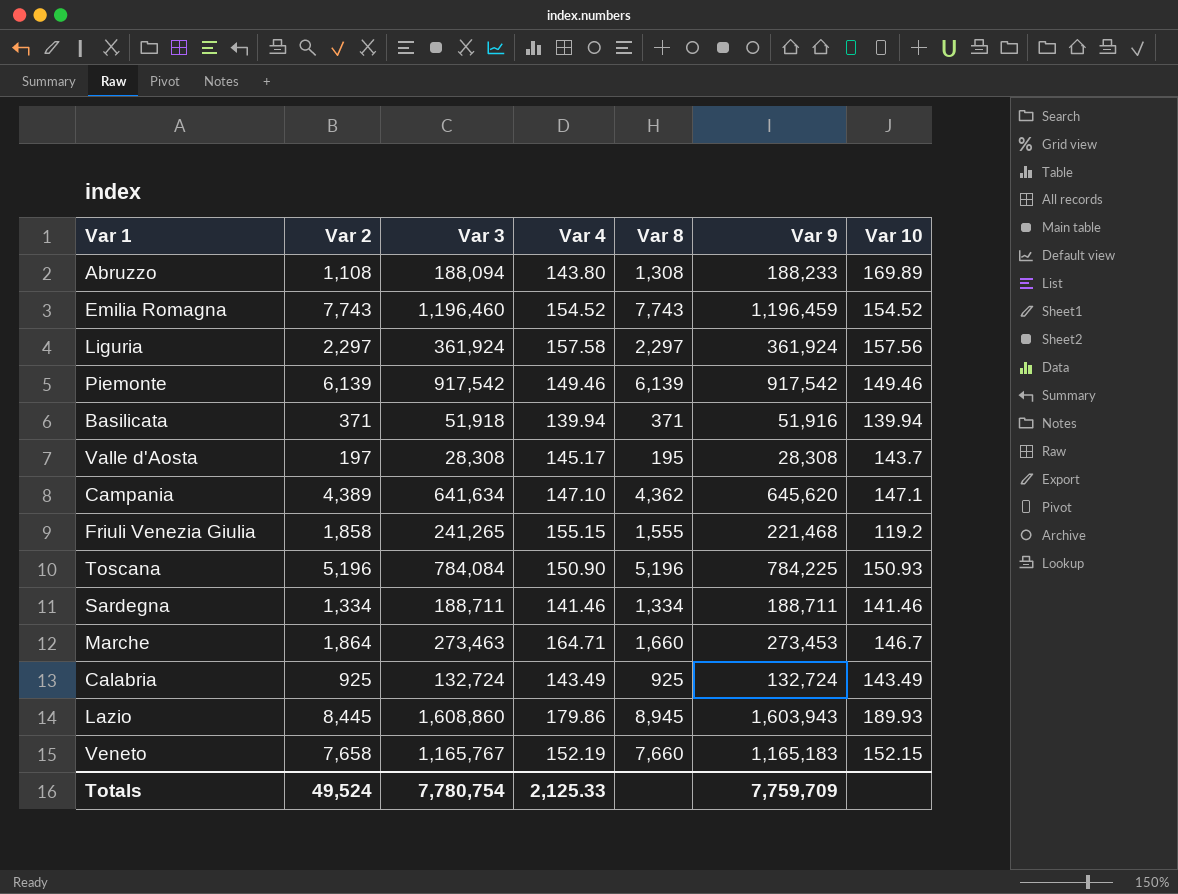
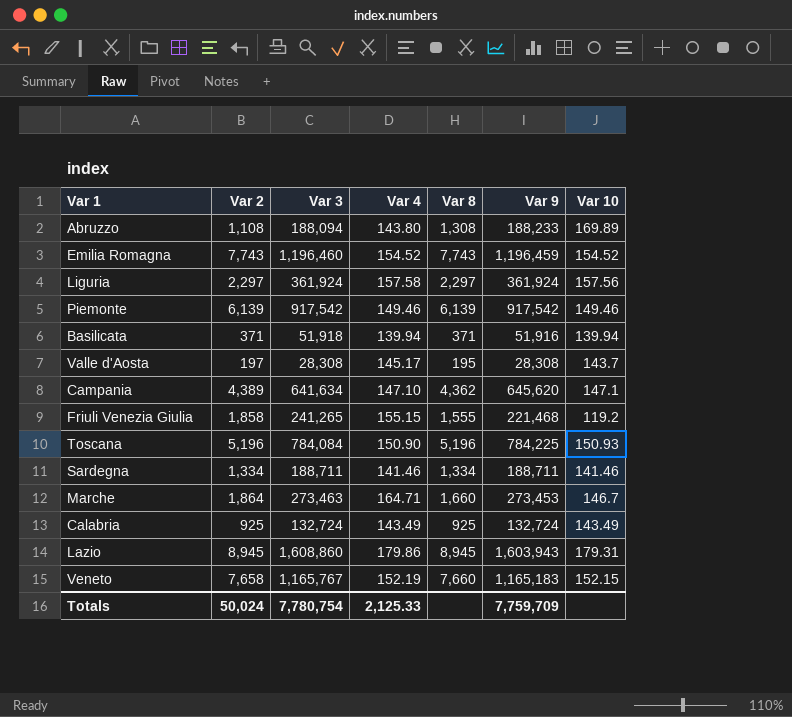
Lazio | Var 2: 8,445 -> 8,945
Lazio | Var 10: 189.93 -> 179.31
Totals | Var 2: 49,524 -> 50,024

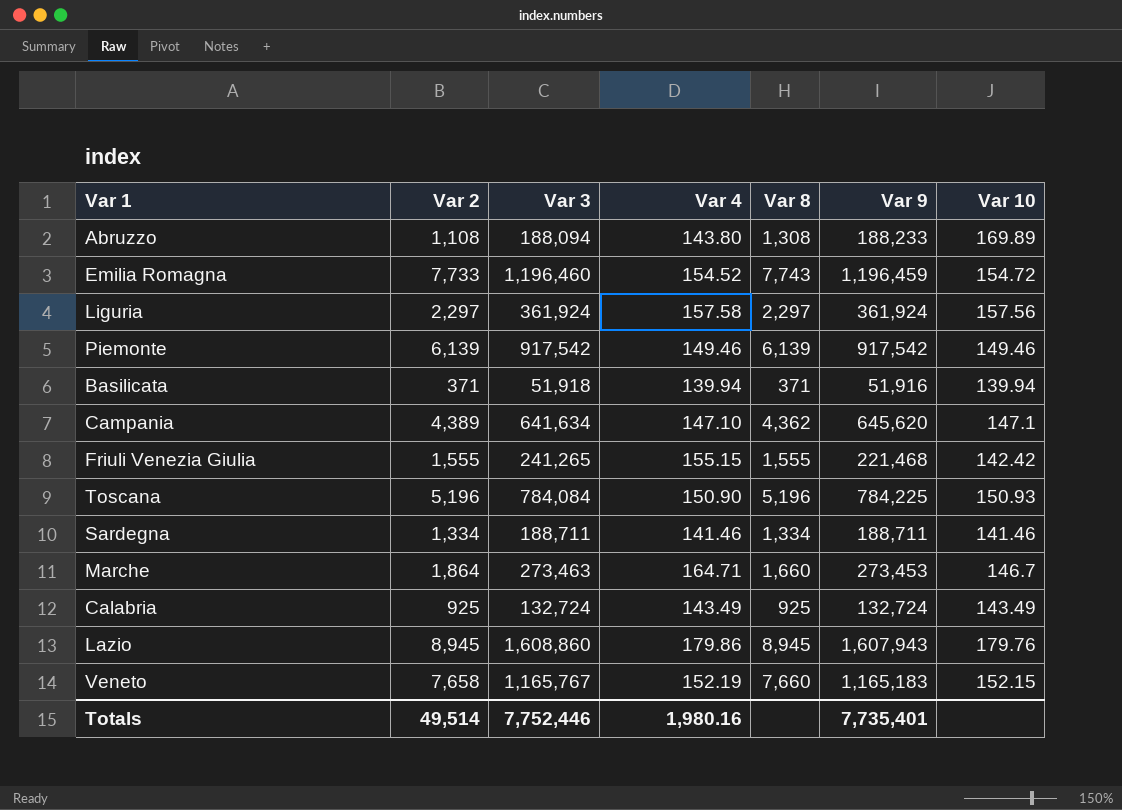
row Valle d'Aosta: 197 | 28,308 | 145.17 | 195 | 28,308 | 143.7 -> none
Emilia Romagna | Var 2: 7,743 -> 7,733
Emilia Romagna | Var 10: 154.52 -> 154.72
Friuli Venezia Giulia | Var 2: 1,858 -> 1,555
Friuli Venezia Giulia | Var 10: 119.2 -> 142.42
Lazio | Var 9: 1,603,943 -> 1,607,943
Lazio | Var 10: 179.31 -> 179.76
Totals | Var 2: 50,024 -> 49,514
Totals | Var 3: 7,780,754 -> 7,752,446
Totals | Var 4: 2,125.33 -> 1,980.16
Totals | Var 9: 7,759,709 -> 7,735,401

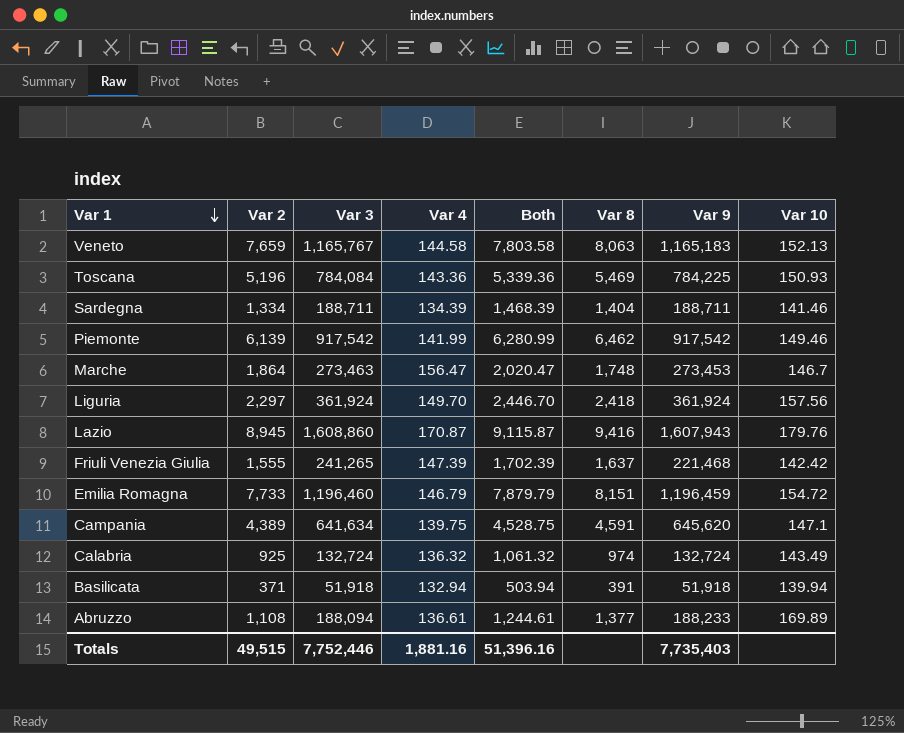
row order: none -> Var 1 descending
column Both | formula: none -> [Var 2] + [Var 4]
Veneto | Var 2: 7,658 -> 7,659
Veneto | Var 4: 152.19 -> 144.58
Veneto | Var 8: 7,660 -> 8,063
Veneto | Var 10: 152.15 -> 152.13
Toscana | Var 4: 150.90 -> 143.36
Toscana | Var 8: 5,196 -> 5,469
Sardegna | Var 4: 141.46 -> 134.39
Sardegna | Var 8: 1,334 -> 1,404
Piemonte | Var 4: 149.46 -> 141.99
Piemonte | Var 8: 6,139 -> 6,462
Marche | Var 4: 164.71 -> 156.47
Marche | Var 8: 1,660 -> 1,748
Liguria | Var 4: 157.58 -> 149.70
Liguria | Var 8: 2,297 -> 2,418
Lazio | Var 4: 179.86 -> 170.87
Lazio | Var 8: 8,945 -> 9,416
Friuli Venezia Giulia | Var 4: 155.15 -> 147.39
Friuli Venezia Giulia | Var 8: 1,555 -> 1,637
Emilia Romagna | Var 4: 154.52 -> 146.79
Emilia Romagna | Var 8: 7,743 -> 8,151
Campania | Var 4: 147.10 -> 139.75
Campania | Var 8: 4,362 -> 4,591
Calabria | Var 4: 143.49 -> 136.32
Calabria | Var 8: 925 -> 974
Basilicata | Var 4: 139.94 -> 132.94
Basilicata | Var 8: 371 -> 391
Basilicata | Var 9: 51,916 -> 51,918
Abruzzo | Var 4: 143.80 -> 136.61
Abruzzo | Var 8: 1,308 -> 1,377
Totals | Var 2: 49,514 -> 49,515
Totals | Var 4: 1,980.16 -> 1,881.16
Totals | Var 9: 7,735,401 -> 7,735,403

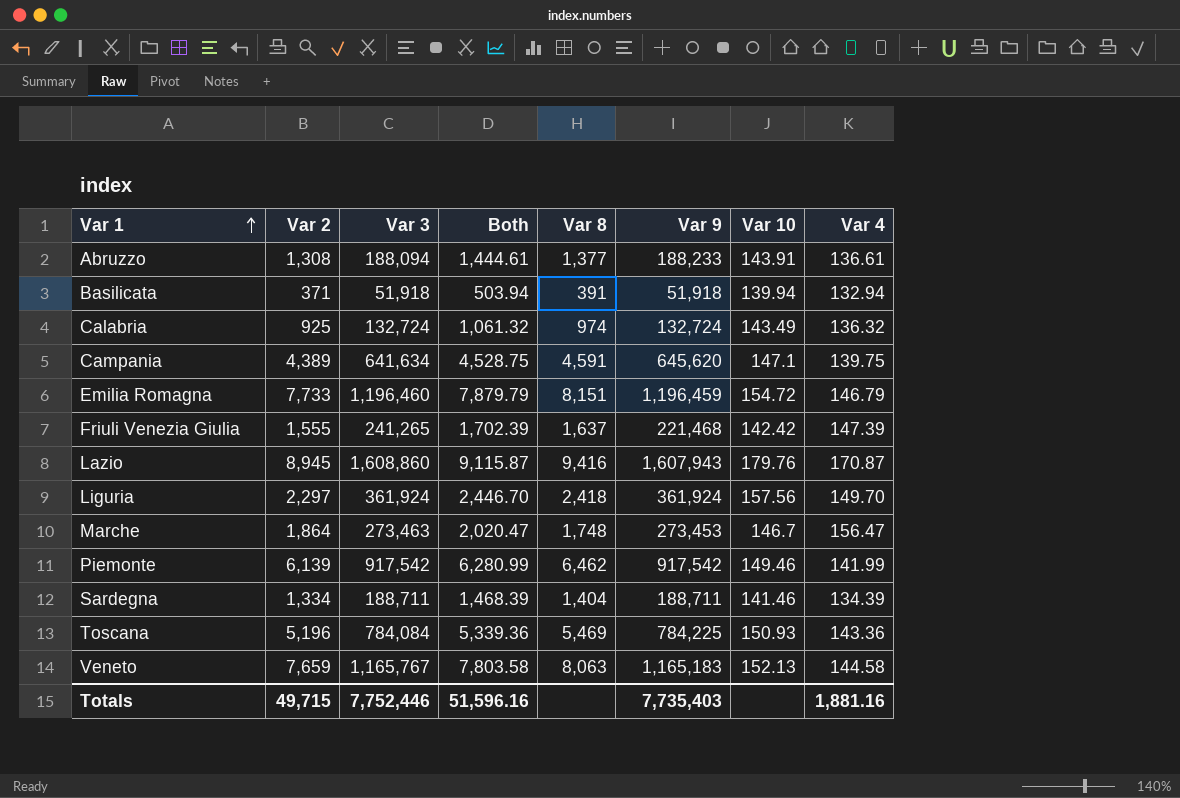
row order: Var 1 descending -> Var 1 ascending
column Var 4 | position: 4 -> 8
Abruzzo | Var 2: 1,108 -> 1,308
Abruzzo | Both: 1,244.61 -> 1,444.61
Abruzzo | Var 10: 169.89 -> 143.91
Totals | Var 2: 49,515 -> 49,715
Totals | Both: 51,396.16 -> 51,596.16

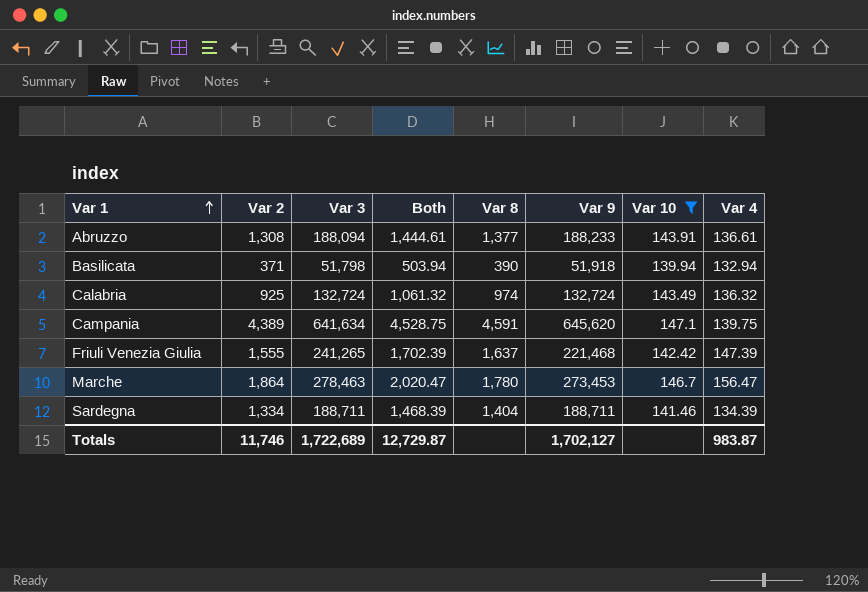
filter: none -> Var 10 <= 147.1
Basilicata | Var 3: 51,918 -> 51,798
Basilicata | Var 8: 391 -> 390
Marche | Var 3: 273,463 -> 278,463
Marche | Var 8: 1,748 -> 1,780
Totals | Var 2: 49,715 -> 11,746
Totals | Var 3: 7,752,446 -> 1,722,689
Totals | Both: 51,596.16 -> 12,729.87
Totals | Var 9: 7,735,403 -> 1,702,127
Totals | Var 4: 1,881.16 -> 983.87

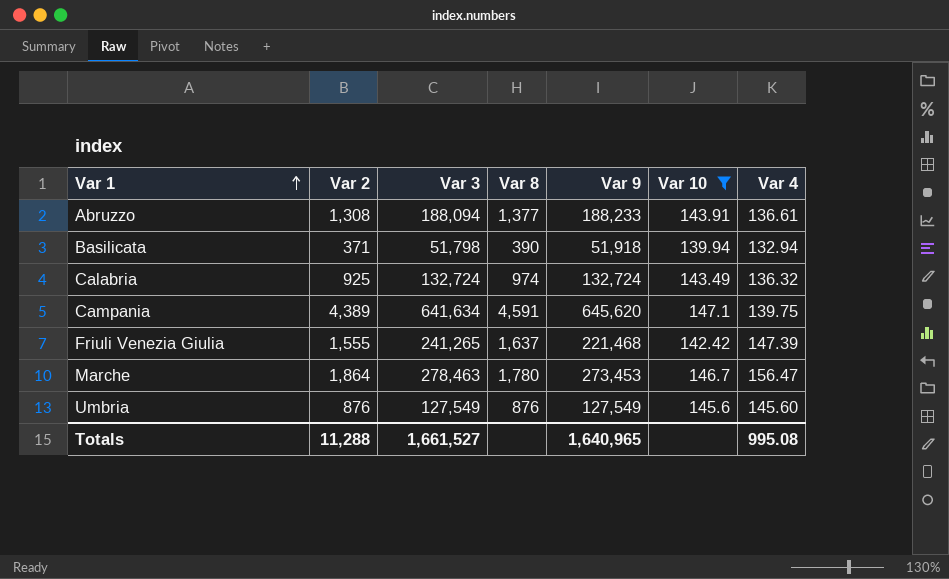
column Both | formula: [Var 2] + [Var 4] -> none
row Sardegna: 1,334 | 188,711 | 1,468.39 | 1,404 | 188,711 | 141.46 | 134.39 -> none
row Umbria: none -> 876 | 127,549 | 876 | 127,549 | 145.6 | 145.60
Totals | Var 2: 11,746 -> 11,288
Totals | Var 3: 1,722,689 -> 1,661,527
Totals | Var 9: 1,702,127 -> 1,640,965
Totals | Var 4: 983.87 -> 995.08

